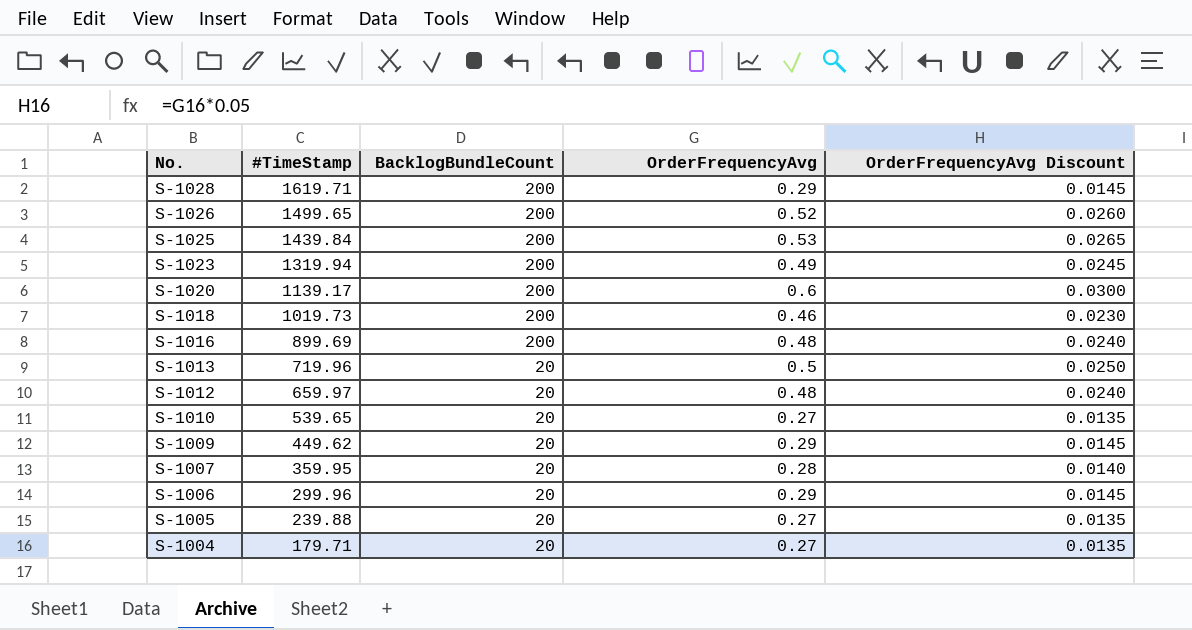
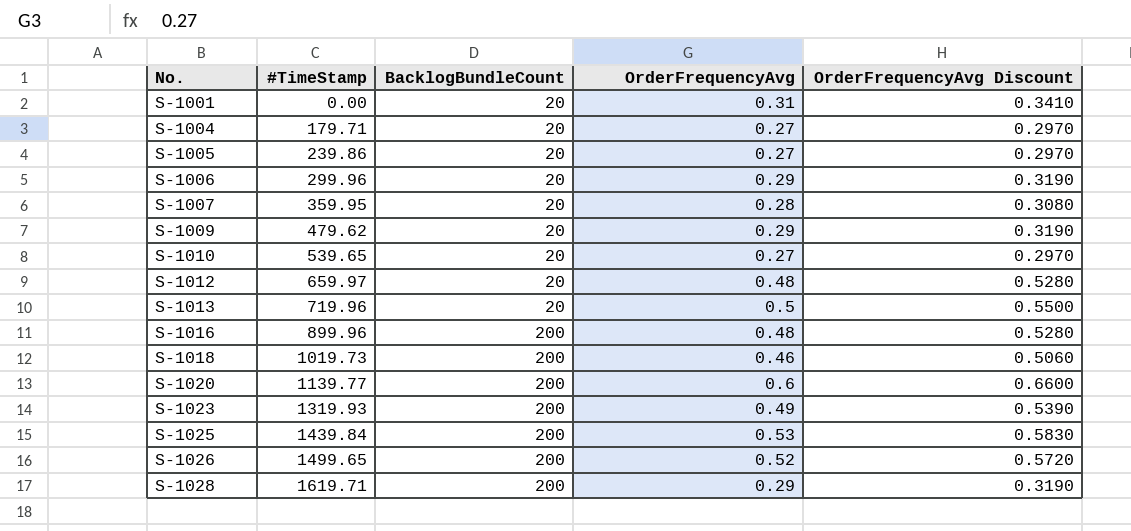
row order: No. descending -> No. ascending
column OrderFrequencyAvg Discount | formula: [OrderFrequencyAvg] * 0.05 -> [OrderFrequencyAvg] * 1.1
row S-1001: none -> 0.00 | 20 | 0.31 | 0.3410
S-1005 | #TimeStamp: 239.88 -> 239.86
S-1009 | #TimeStamp: 449.62 -> 479.62
S-1016 | #TimeStamp: 899.69 -> 899.96
S-1020 | #TimeStamp: 1139.17 -> 1139.77
S-1023 | #TimeStamp: 1319.94 -> 1319.93

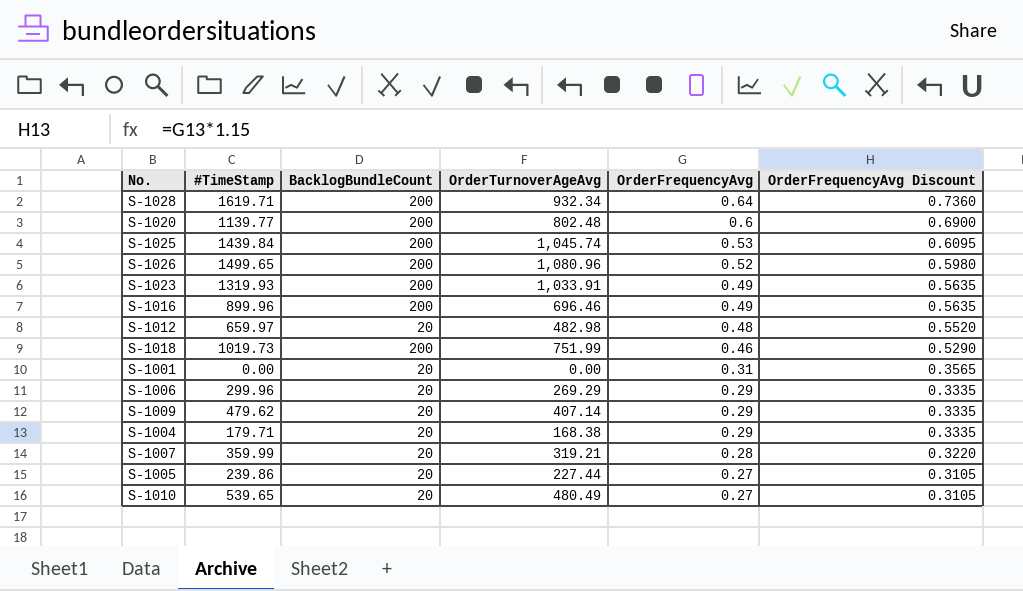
row order: No. ascending -> OrderFrequencyAvg descending
column OrderTurnoverAgeAvg | position: none -> 4
column OrderFrequencyAvg Discount | formula: [OrderFrequencyAvg] * 1.1 -> [OrderFrequencyAvg] * 1.15
row S-1013: 719.96 | 20 | 0.5 | 0.5500 -> none
S-1028 | OrderFrequencyAvg: 0.29 -> 0.64
S-1016 | OrderFrequencyAvg: 0.48 -> 0.49
S-1004 | OrderFrequencyAvg: 0.27 -> 0.29
S-1007 | #TimeStamp: 359.95 -> 359.99

